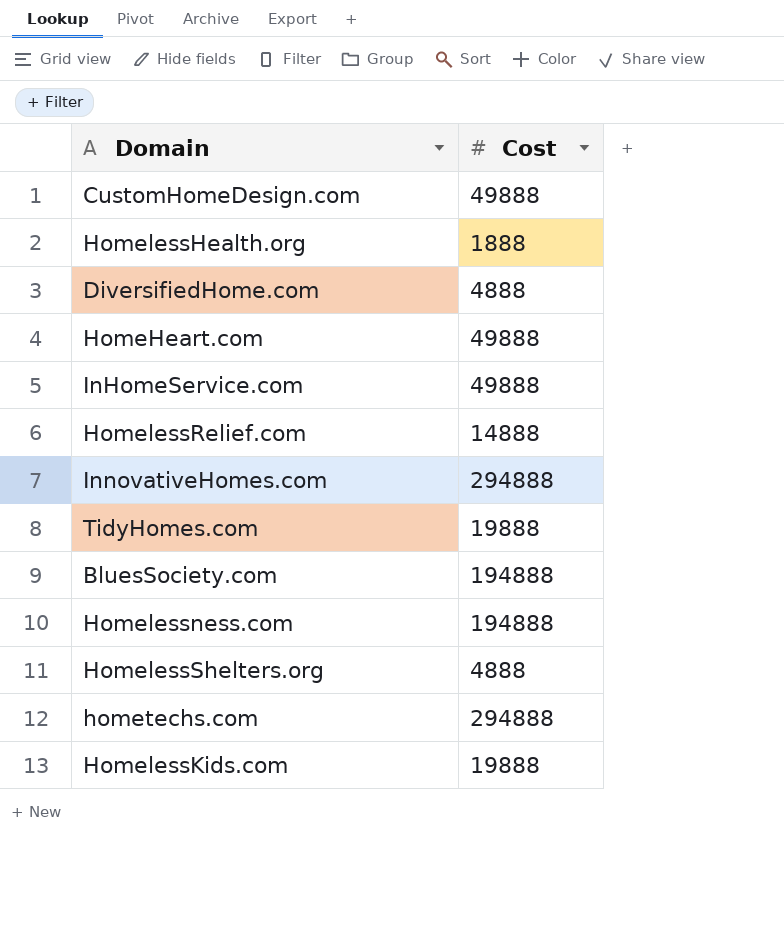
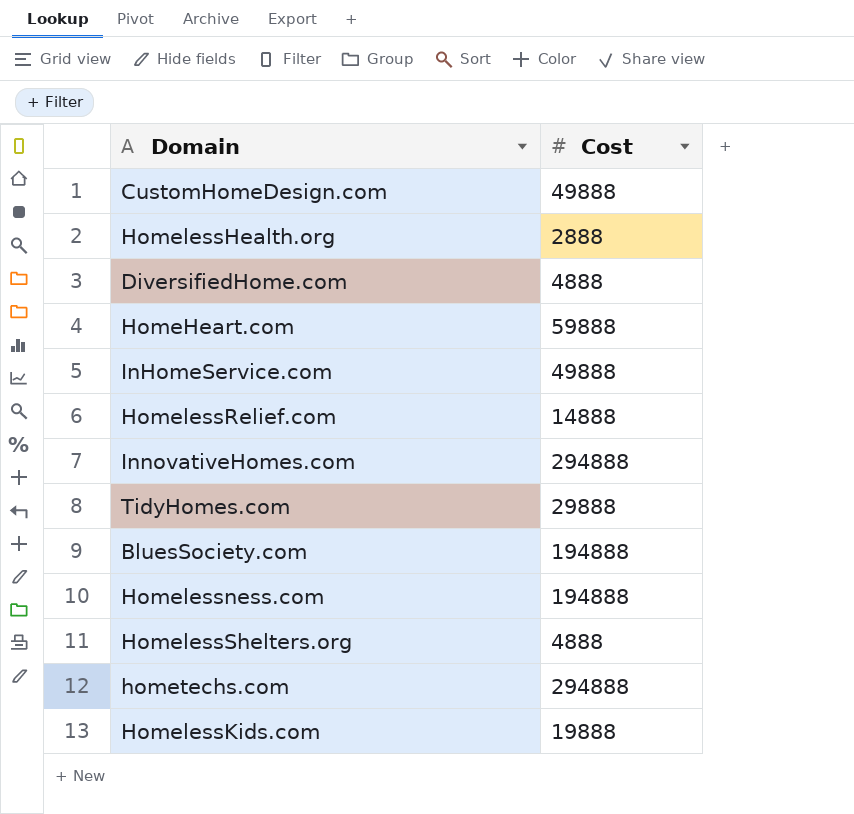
HomelessHealth.org | Cost: 1888 -> 2888
HomeHeart.com | Cost: 49888 -> 59888
TidyHomes.com | Cost: 19888 -> 29888

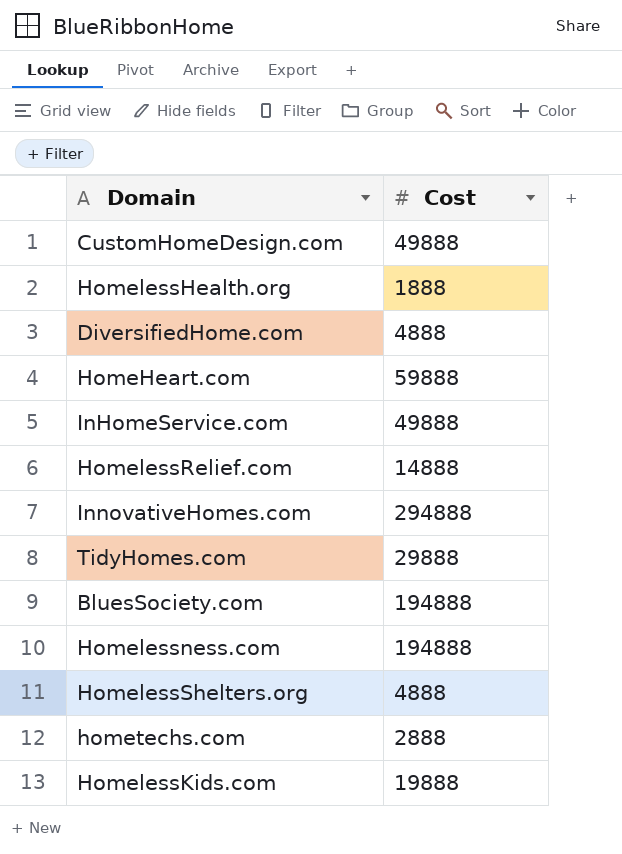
HomelessHealth.org | Cost: 2888 -> 1888
hometechs.com | Cost: 294888 -> 2888

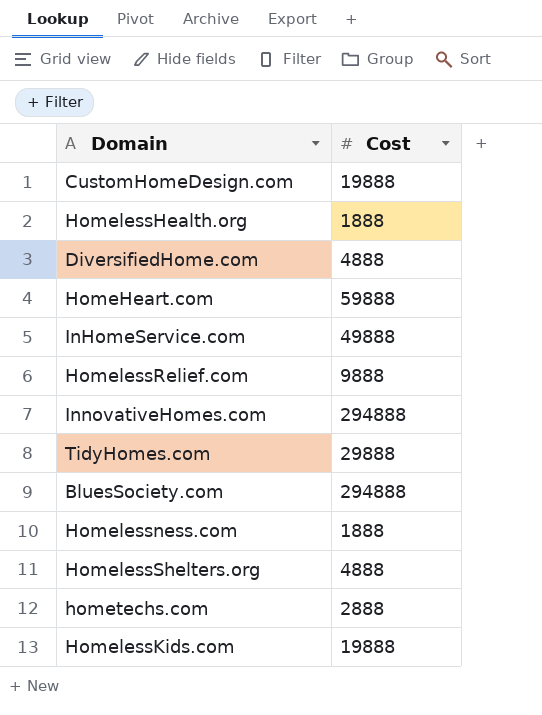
CustomHomeDesign.com | Cost: 49888 -> 19888
HomelessRelief.com | Cost: 14888 -> 9888
BluesSociety.com | Cost: 194888 -> 294888
Homelessness.com | Cost: 194888 -> 1888

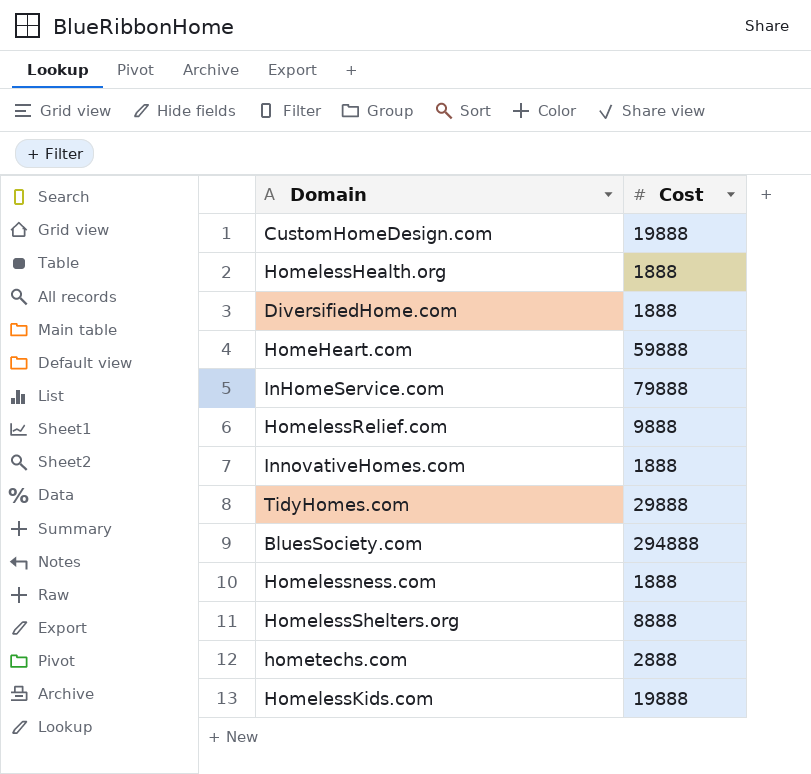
DiversifiedHome.com | Cost: 4888 -> 1888
InHomeService.com | Cost: 49888 -> 79888
InnovativeHomes.com | Cost: 294888 -> 1888
HomelessShelters.org | Cost: 4888 -> 8888

